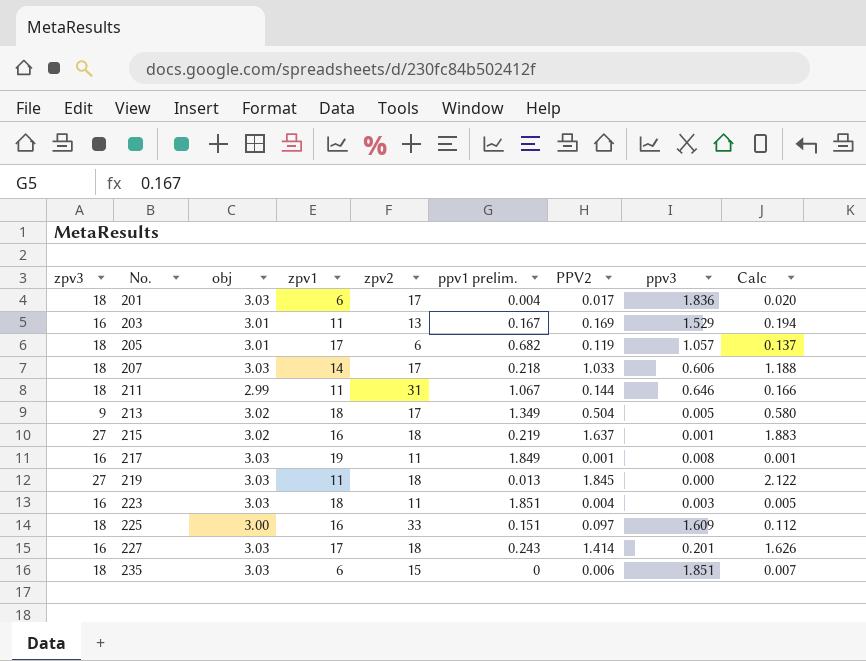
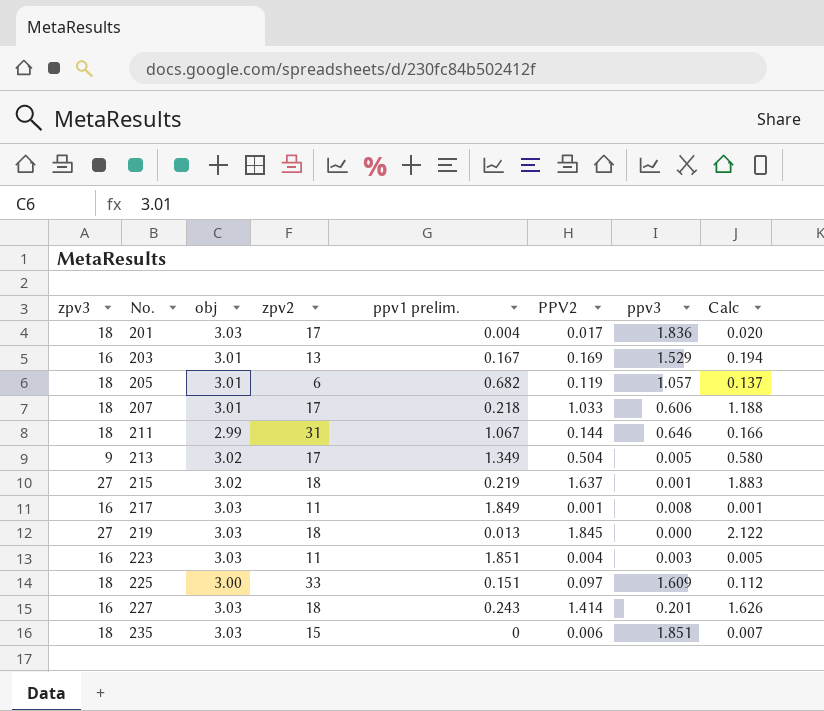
column zpv1 | position: 4 -> none
207 | obj: 3.03 -> 3.01

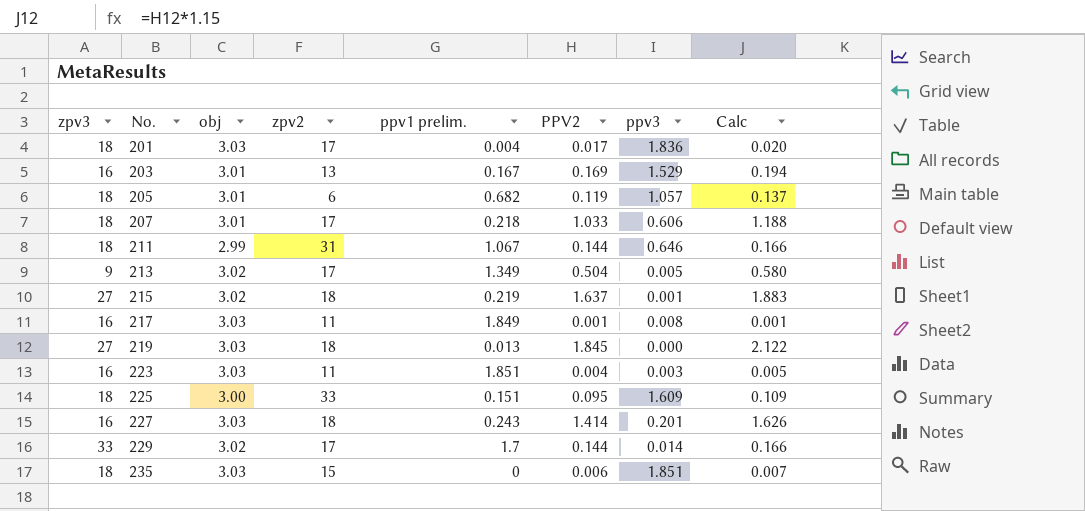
225 | PPV2: 0.097 -> 0.095
225 | Calc: 0.112 -> 0.109
row 229: none -> 33 | 3.02 | 17 | 1.7 | 0.144 | 0.014 | 0.166

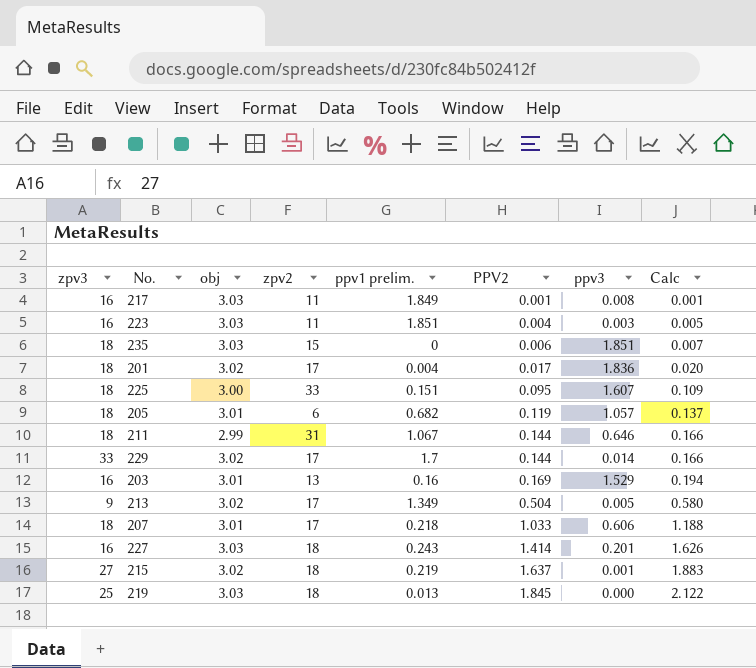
row order: No. ascending -> PPV2 ascending
201 | obj: 3.03 -> 3.02
225 | ppv3: 1.609 -> 1.607
203 | ppv1 prelim.: 0.167 -> 0.16
219 | zpv3: 27 -> 25

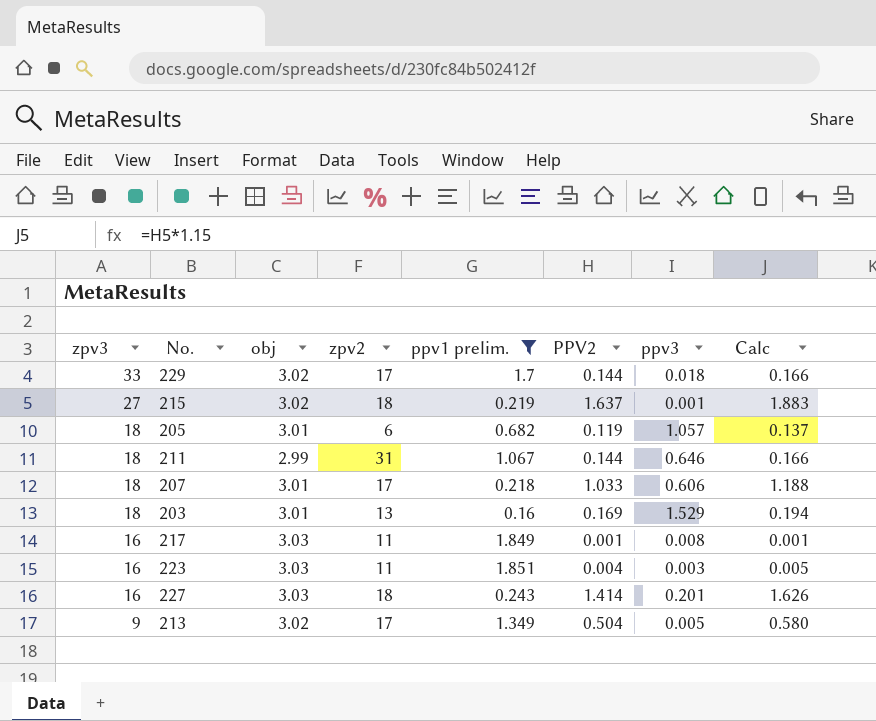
filter: none -> ppv1 prelim. >= 0.16
row order: PPV2 ascending -> zpv3 descending
229 | ppv3: 0.014 -> 0.018
203 | zpv3: 16 -> 18

